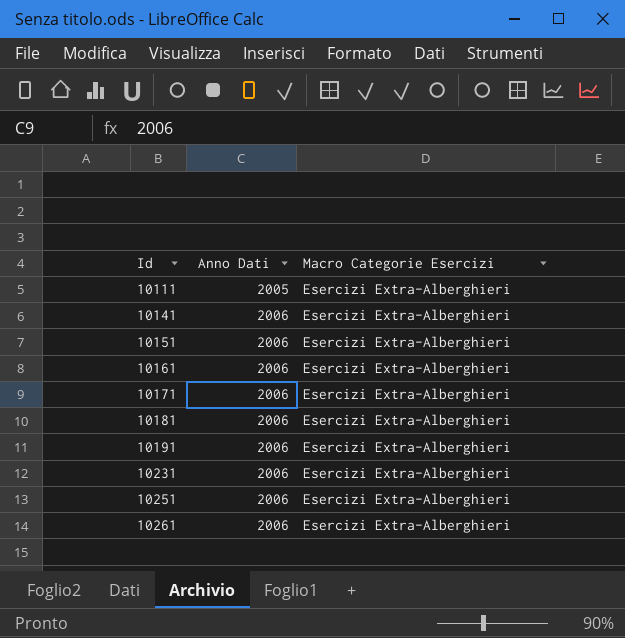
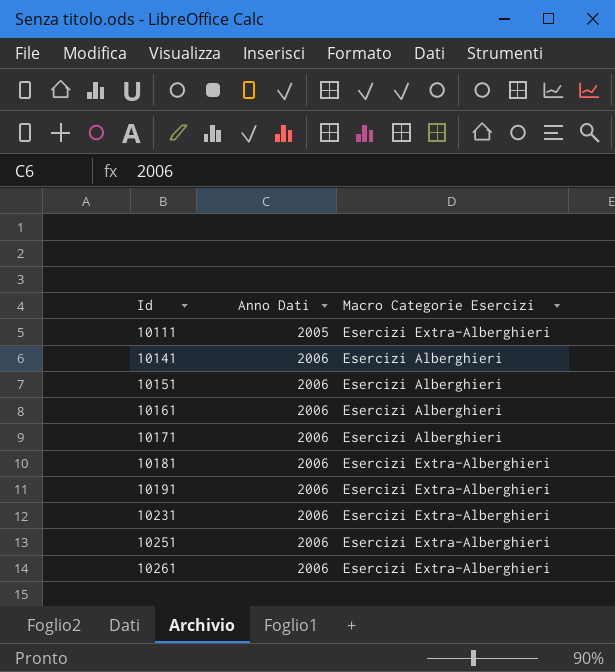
10141 | Macro Categorie Esercizi: Esercizi Extra-Alberghieri -> Esercizi Alberghieri
10151 | Macro Categorie Esercizi: Esercizi Extra-Alberghieri -> Esercizi Alberghieri
10161 | Macro Categorie Esercizi: Esercizi Extra-Alberghieri -> Esercizi Alberghieri
10171 | Macro Categorie Esercizi: Esercizi Extra-Alberghieri -> Esercizi Alberghieri

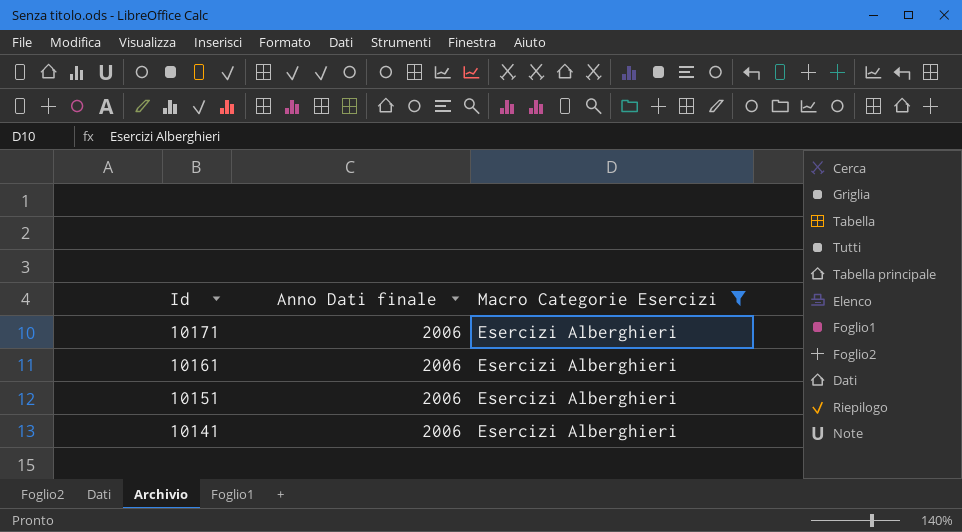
filter: none -> Macro Categorie Esercizi = Esercizi Alberghieri
row order: Id ascending -> Id descending
column name: Anno Dati -> Anno Dati finale

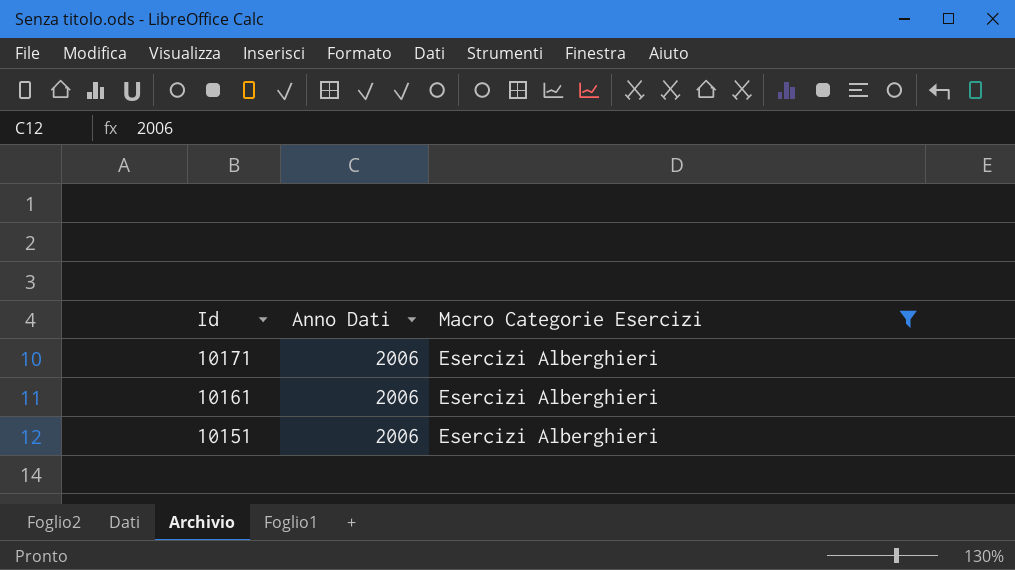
column name: Anno Dati finale -> Anno Dati
row 10141: 2006 | Esercizi Alberghieri -> none

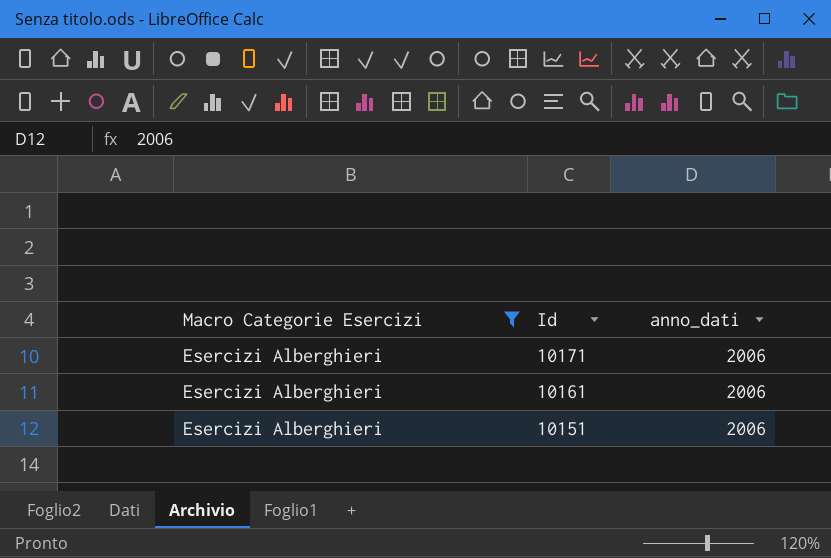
column Macro Categorie Esercizi | position: 3 -> 1
column name: Anno Dati -> anno_dati

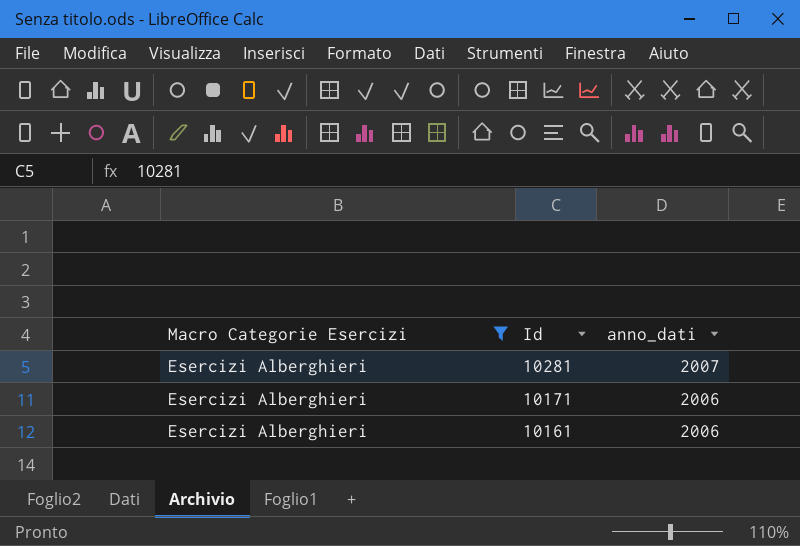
row 10151: Esercizi Alberghieri | 2006 -> none
row 10281: none -> Esercizi Alberghieri | 2007

